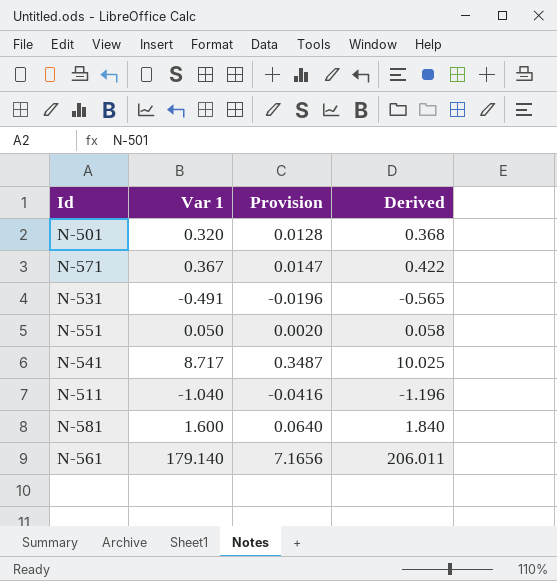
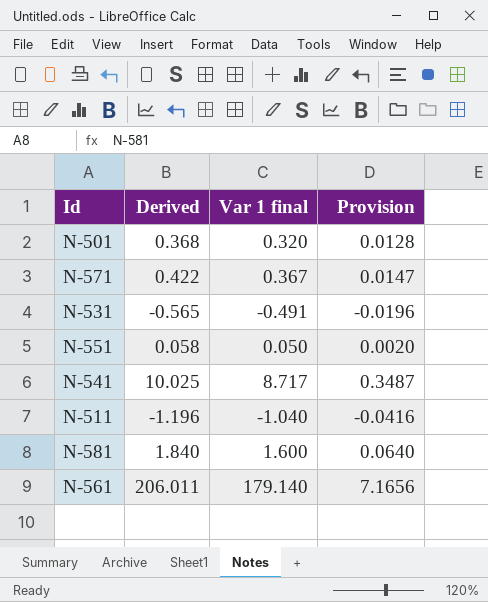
column Derived | position: 4 -> 2
column name: Var 1 -> Var 1 final

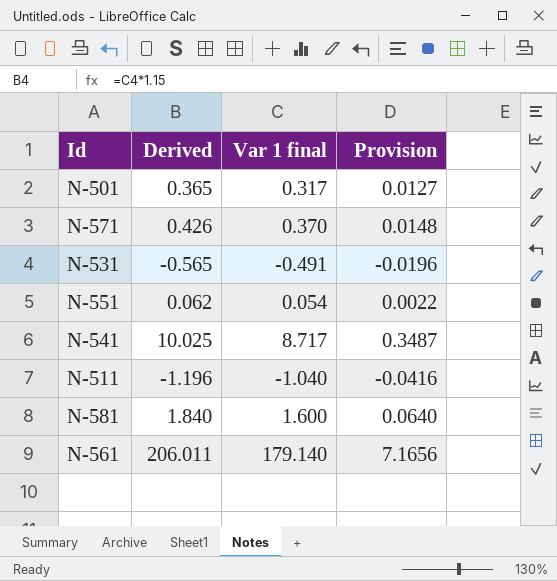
N-501 | Derived: 0.368 -> 0.365
N-501 | Var 1 final: 0.320 -> 0.317
N-501 | Provision: 0.0128 -> 0.0127
N-571 | Derived: 0.422 -> 0.426
N-571 | Var 1 final: 0.367 -> 0.370
N-571 | Provision: 0.0147 -> 0.0148
N-551 | Derived: 0.058 -> 0.062
N-551 | Var 1 final: 0.050 -> 0.054
N-551 | Provision: 0.0020 -> 0.0022

